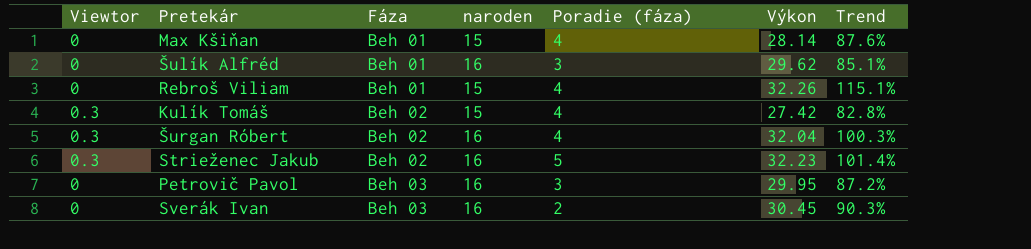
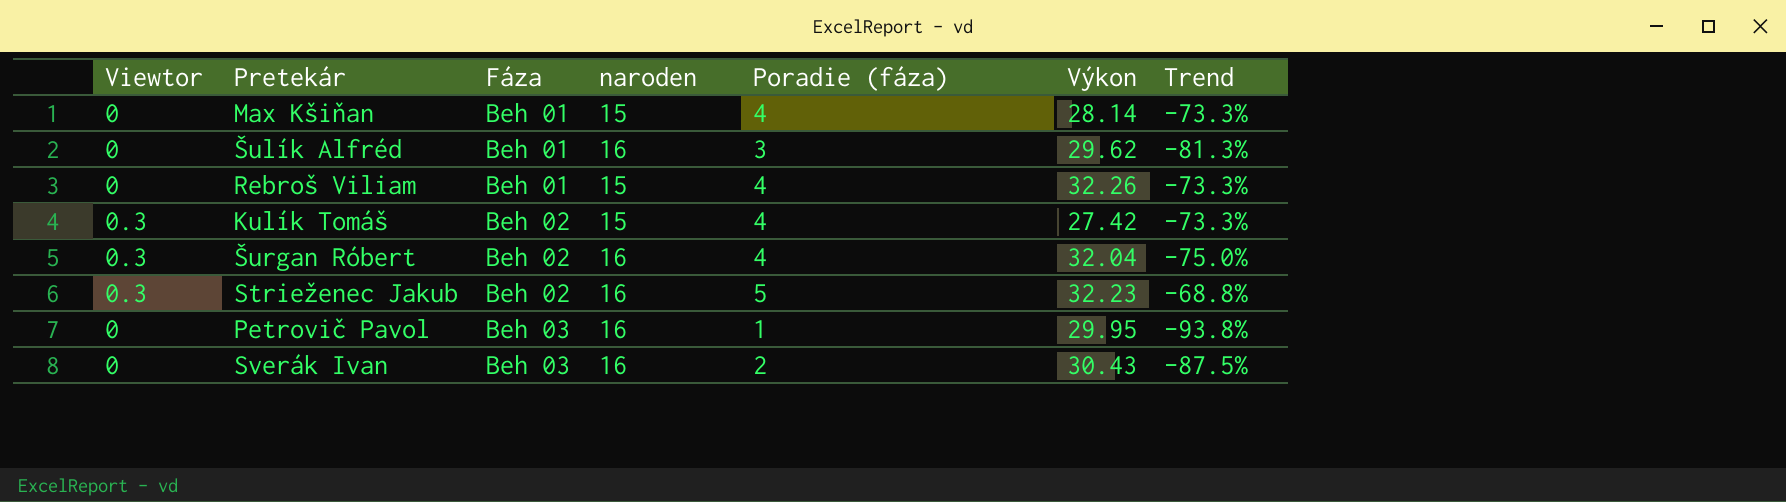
column Trend | formula: ([Výkon] - [naroden]) / [naroden] -> ([Poradie (fáza)] - [naroden]) / [naroden]
Petrovič Pavol | Poradie (fáza): 3 -> 1
Sverák Ivan | Výkon: 30.45 -> 30.43

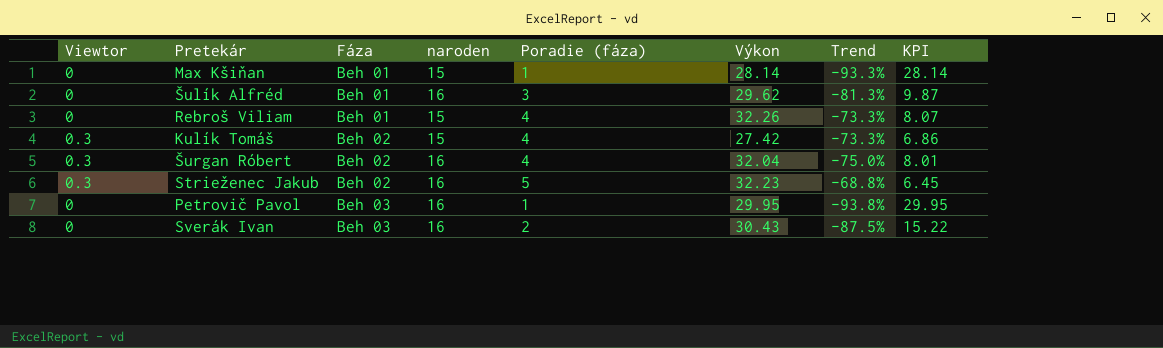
column KPI | formula: none -> [Výkon] / [Poradie (fáza)]
Max Kšiňan | Poradie (fáza): 4 -> 1
Max Kšiňan | Trend: -73.3% -> -93.3%

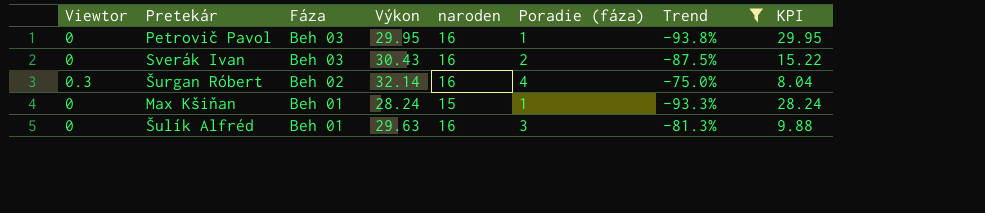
filter: none -> Trend <= -75.0%
row order: Fáza ascending -> Fáza descending
column Výkon | position: 6 -> 4
Šurgan Róbert | Výkon: 32.04 -> 32.14
Šurgan Róbert | KPI: 8.01 -> 8.04
Max Kšiňan | Výkon: 28.14 -> 28.24
Max Kšiňan | KPI: 28.14 -> 28.24
Šulík Alfréd | Výkon: 29.62 -> 29.63
Šulík Alfréd | KPI: 9.87 -> 9.88

